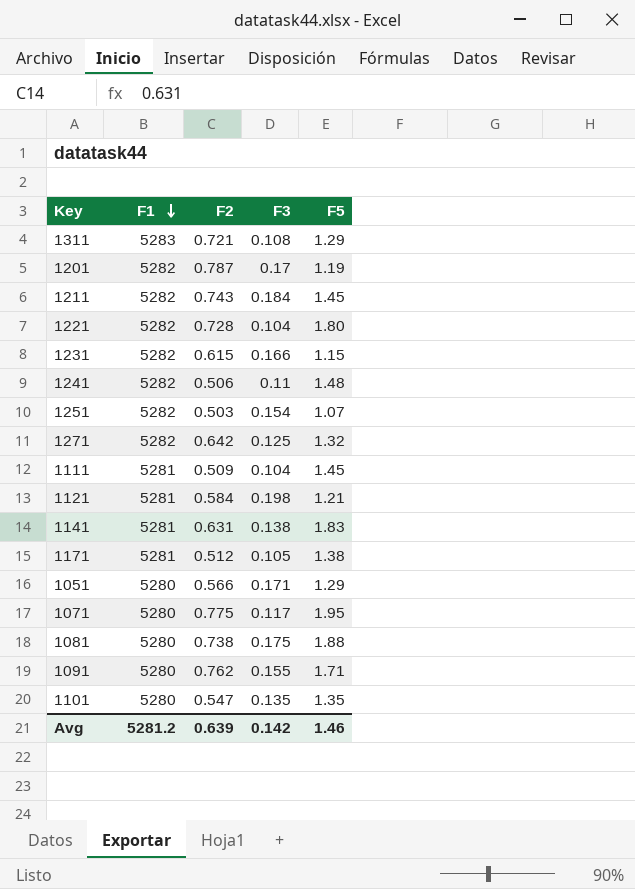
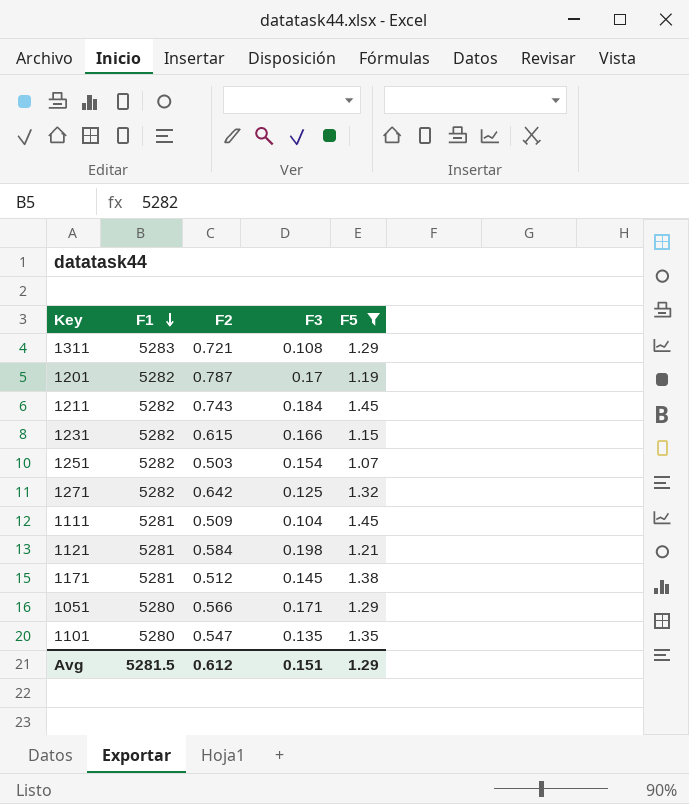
filter: none -> F5 <= 1.45
1171 | F3: 0.105 -> 0.145
Avg | F1: 5281.2 -> 5281.5
Avg | F2: 0.639 -> 0.612
Avg | F3: 0.142 -> 0.151
Avg | F5: 1.46 -> 1.29

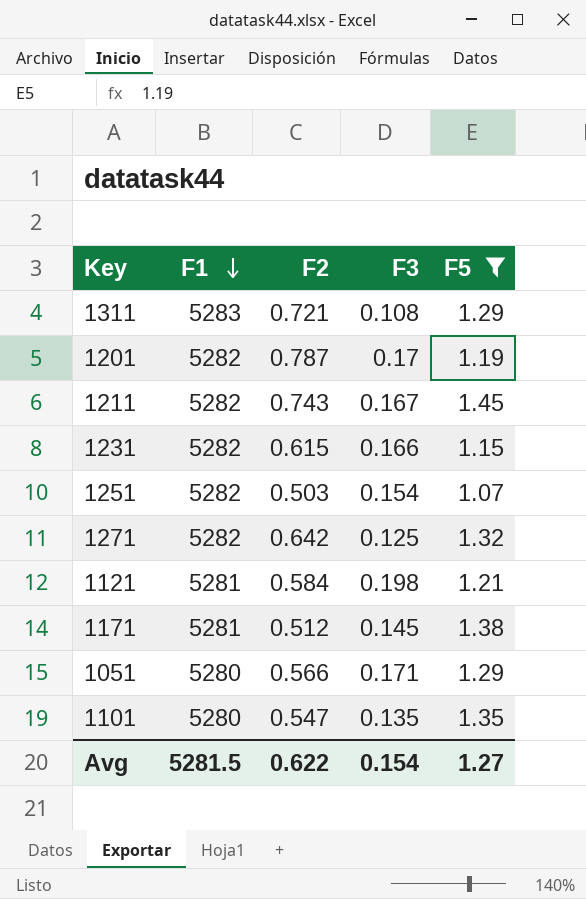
row 1111: 5281 | 0.509 | 0.104 | 1.45 -> none
1211 | F3: 0.184 -> 0.167
Avg | F2: 0.612 -> 0.622
Avg | F3: 0.151 -> 0.154
Avg | F5: 1.29 -> 1.27

